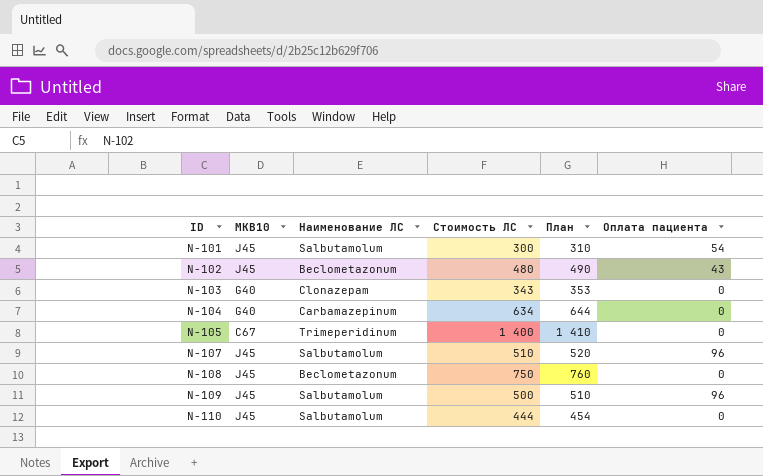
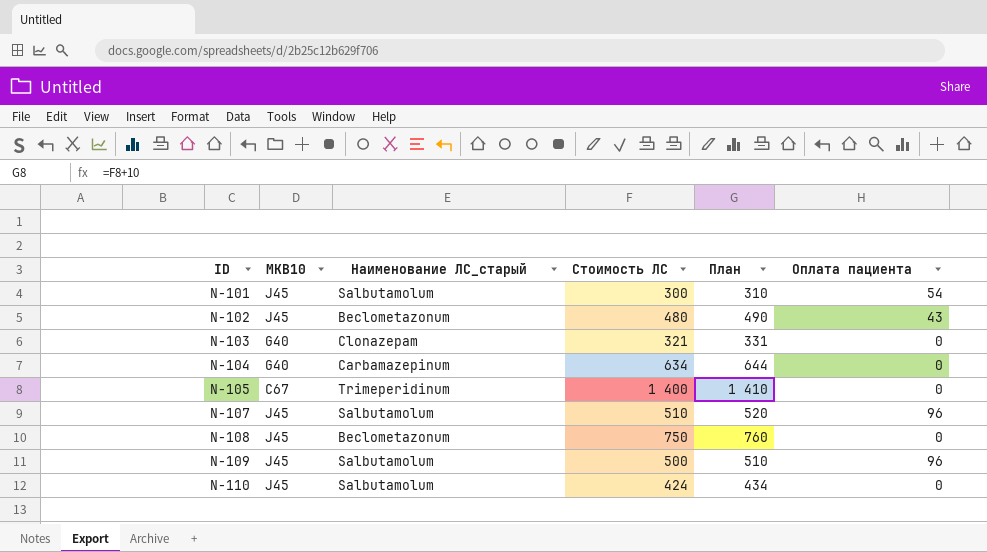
column name: Наименование ЛС -> Наименование ЛС_старый
N-103 | Стоимость ЛС: 343 -> 321
N-103 | План: 353 -> 331
N-110 | Стоимость ЛС: 444 -> 424
N-110 | План: 454 -> 434

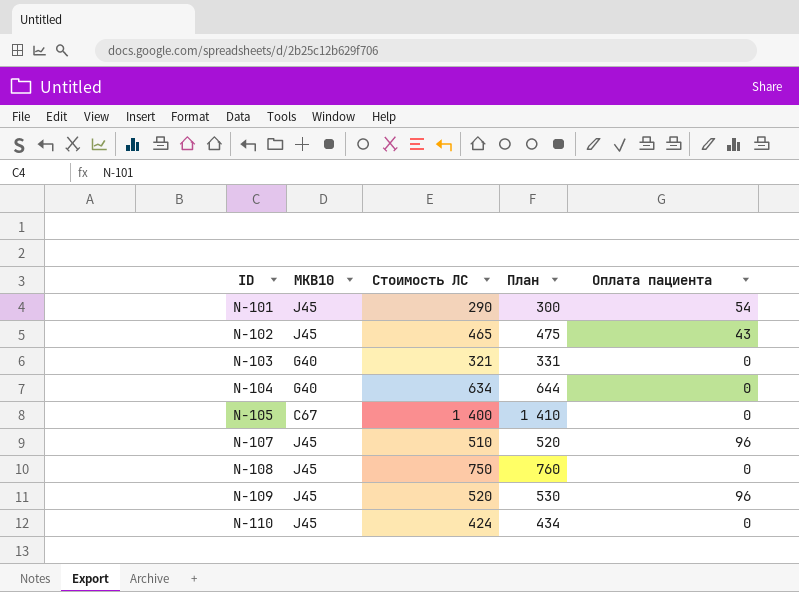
column Наименование ЛС_старый | position: 3 -> none
N-101 | Стоимость ЛС: 300 -> 290
N-101 | План: 310 -> 300
N-102 | Стоимость ЛС: 480 -> 465
N-102 | План: 490 -> 475
N-109 | Стоимость ЛС: 500 -> 520
N-109 | План: 510 -> 530

